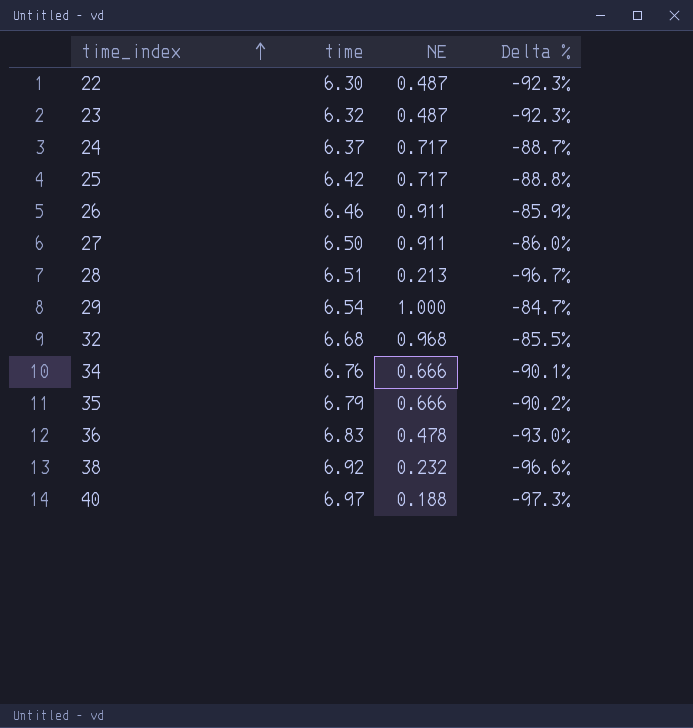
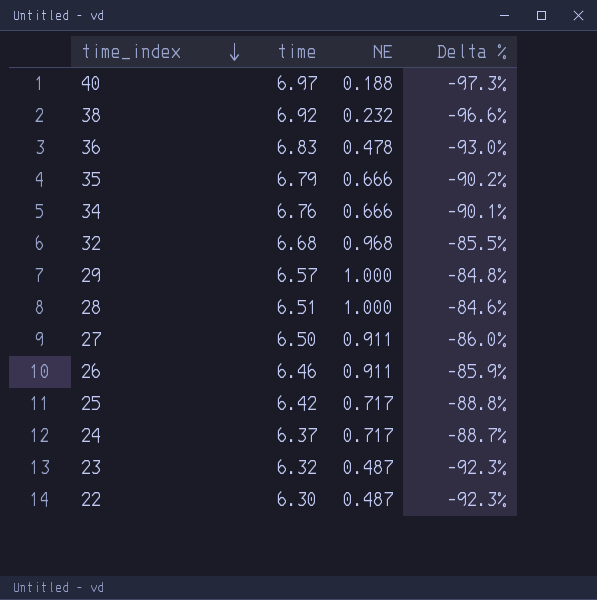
row order: time_index ascending -> time_index descending
29 | time: 6.54 -> 6.57
29 | Delta %: -84.7% -> -84.8%
28 | NE: 0.213 -> 1.000
28 | Delta %: -96.7% -> -84.6%

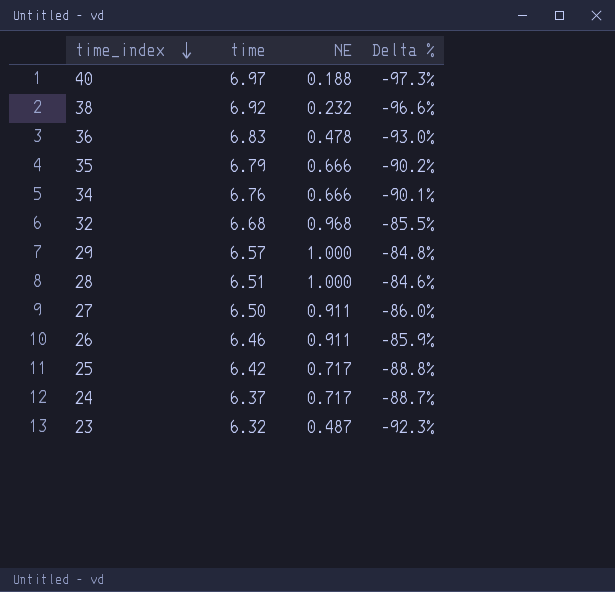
row 22: 6.30 | 0.487 | -92.3% -> none

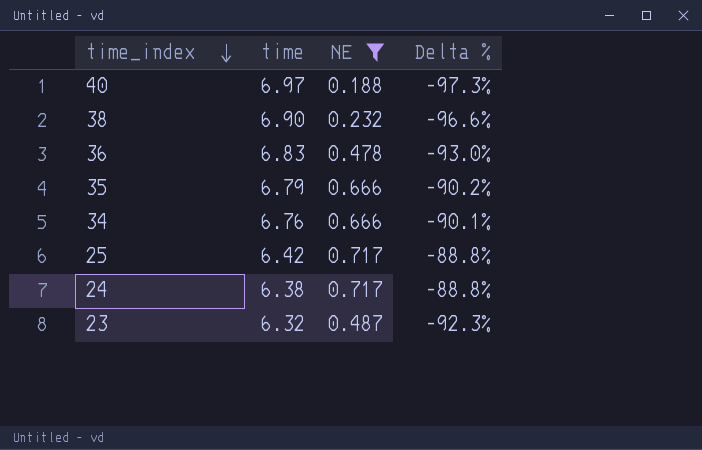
filter: none -> NE <= 0.717
38 | time: 6.92 -> 6.90
24 | time: 6.37 -> 6.38
24 | Delta %: -88.7% -> -88.8%

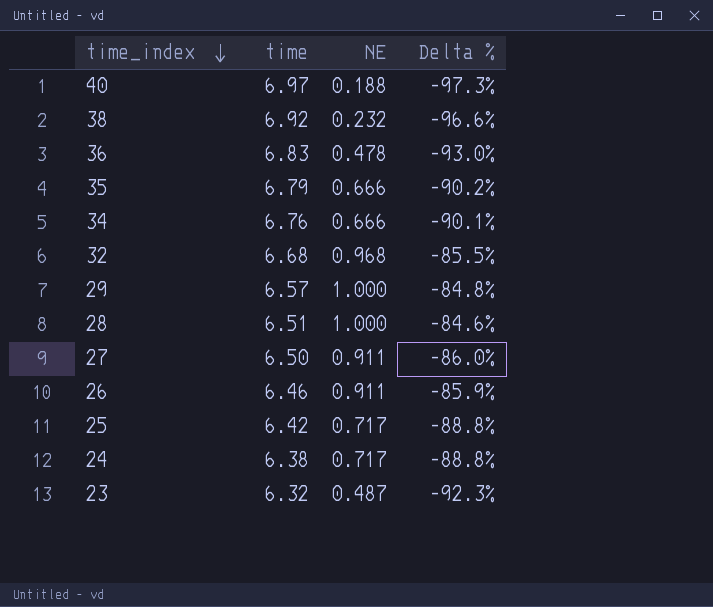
filter: NE <= 0.717 -> none
38 | time: 6.90 -> 6.92

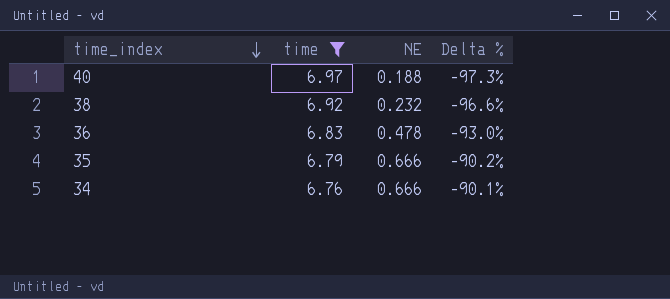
filter: none -> time >= 6.76

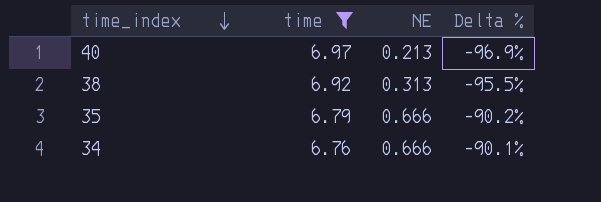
row 36: 6.83 | 0.478 | -93.0% -> none
40 | NE: 0.188 -> 0.213
40 | Delta %: -97.3% -> -96.9%
38 | NE: 0.232 -> 0.313
38 | Delta %: -96.6% -> -95.5%

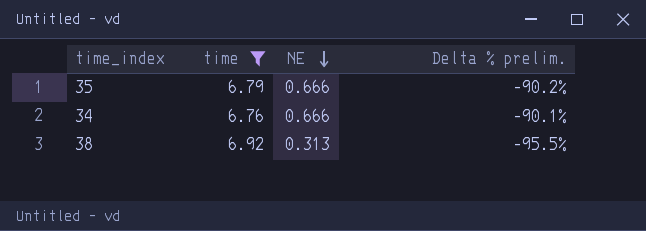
row order: time_index descending -> NE descending
column name: Delta % -> Delta % prelim.
row 40: 6.97 | 0.213 | -96.9% -> none

